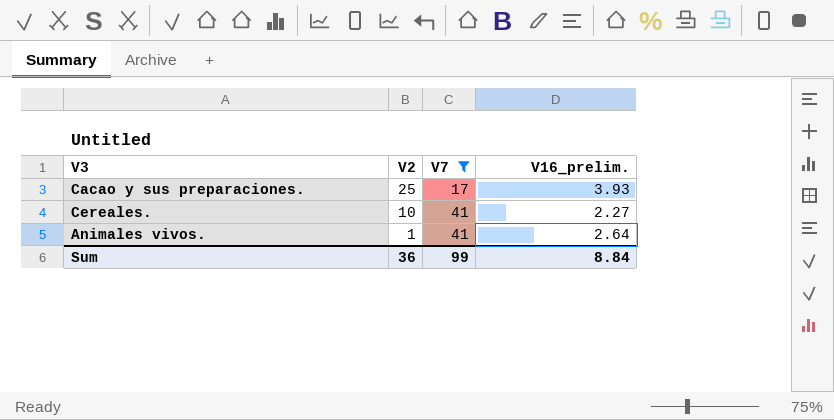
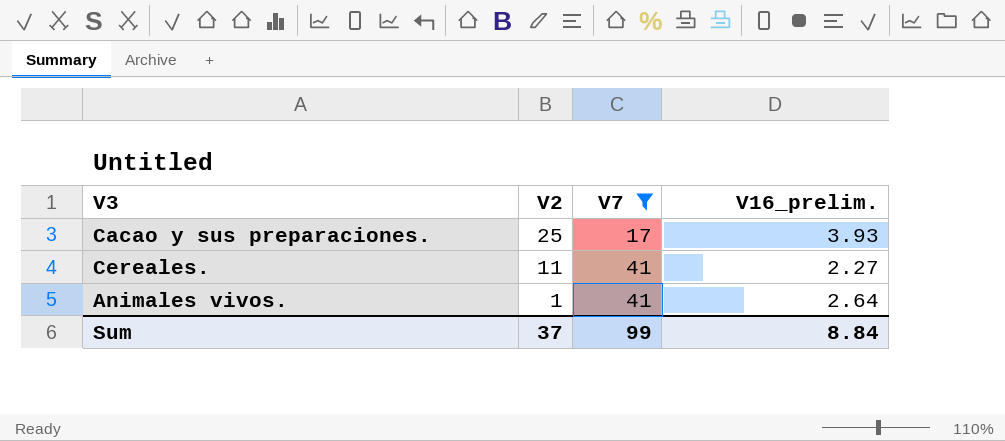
Cereales. | V2: 10 -> 11
Sum | V2: 36 -> 37

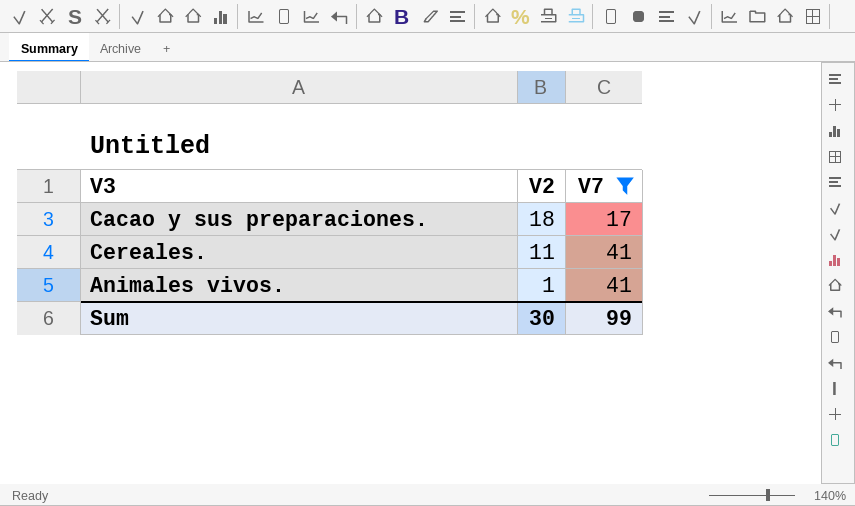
column V16_prelim. | position: 4 -> none
Cacao y sus preparaciones. | V2: 25 -> 18
Sum | V2: 37 -> 30

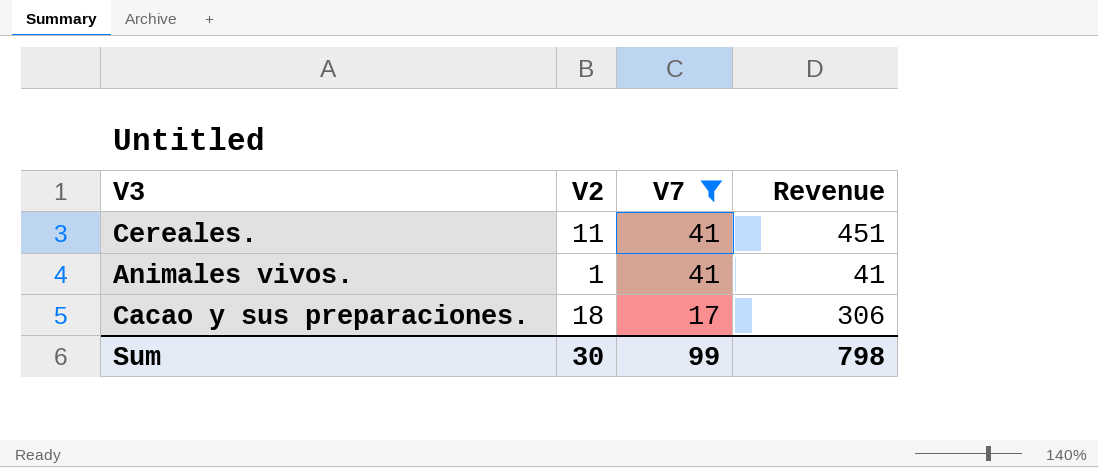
row order: V2 descending -> V7 descending
column Revenue | formula: none -> [V2] * [V7]

